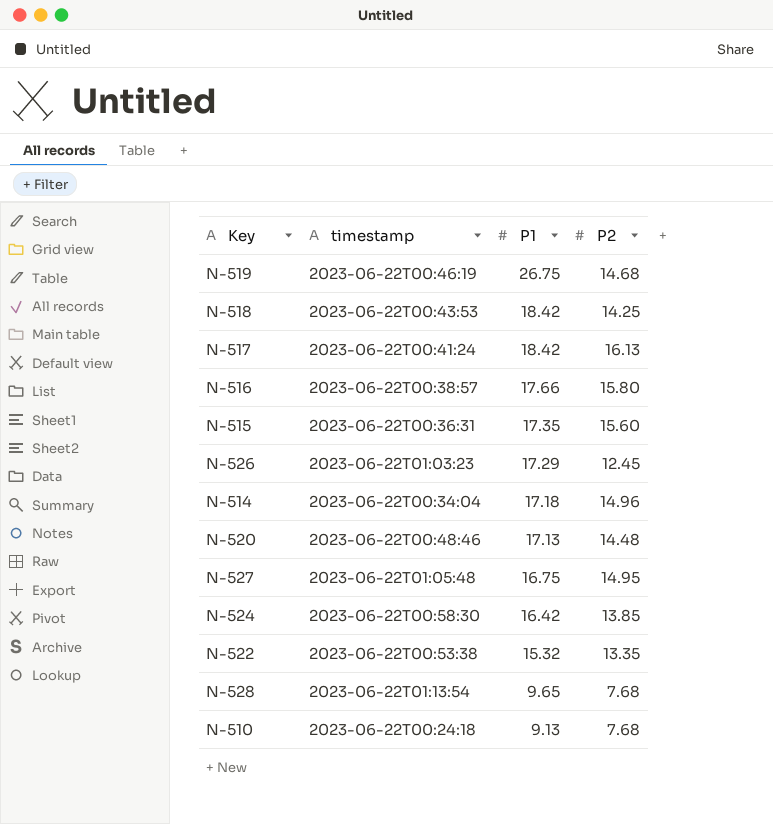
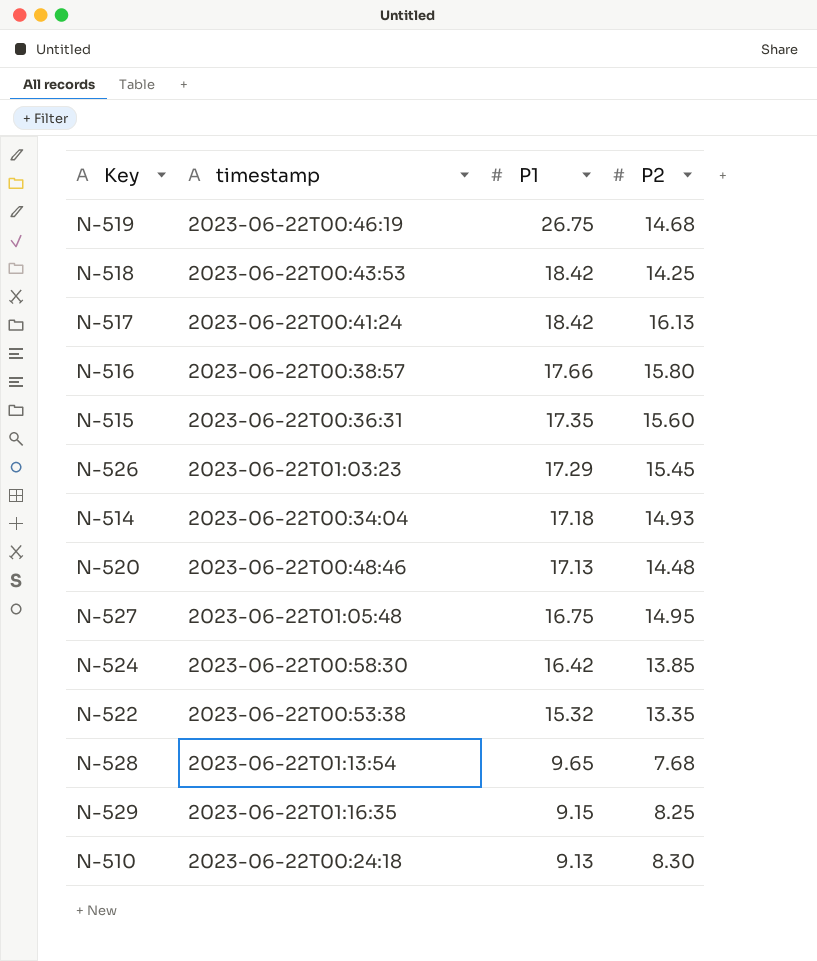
N-526 | P2: 12.45 -> 15.45
N-514 | P2: 14.96 -> 14.93
row N-529: none -> 2023-06-22T01:16:35 | 9.15 | 8.25
N-510 | P2: 7.68 -> 8.30

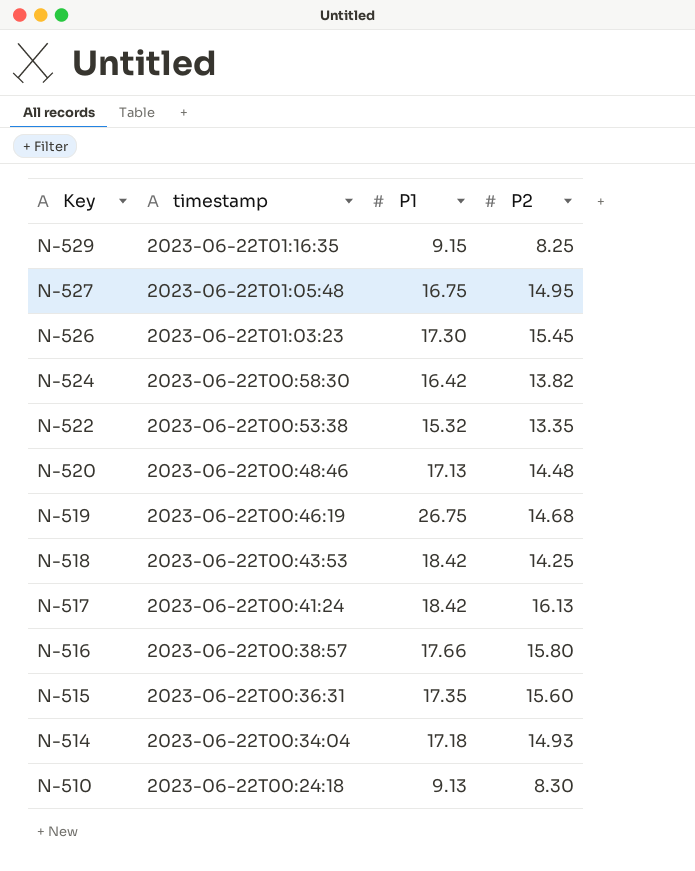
row order: P1 descending -> Key descending
row N-528: 2023-06-22T01:13:54 | 9.65 | 7.68 -> none
N-526 | P1: 17.29 -> 17.30
N-524 | P2: 13.85 -> 13.82

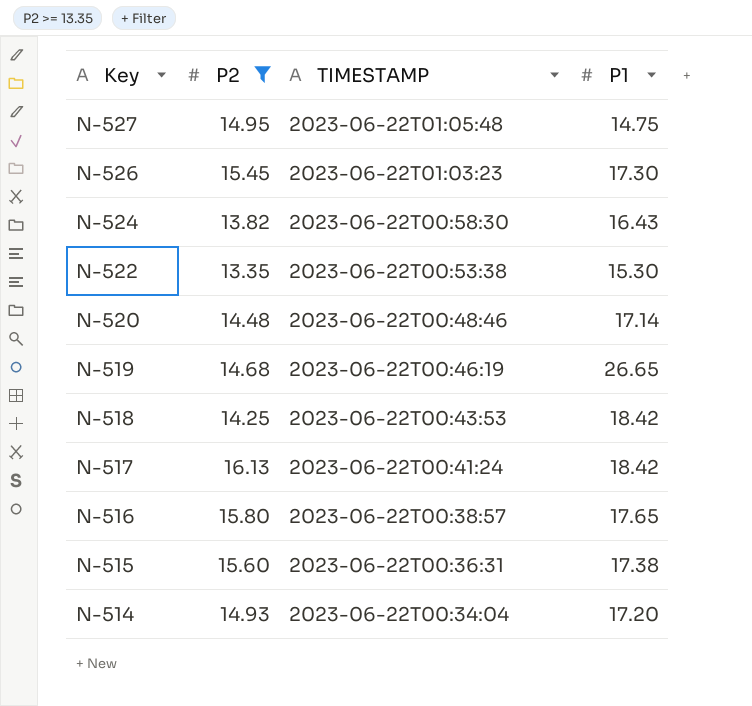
filter: none -> P2 >= 13.35
column P2 | position: 4 -> 2
column name: timestamp -> TIMESTAMP
N-527 | P1: 16.75 -> 14.75
N-524 | P1: 16.42 -> 16.43
N-522 | P1: 15.32 -> 15.30
N-520 | P1: 17.13 -> 17.14
N-519 | P1: 26.75 -> 26.65
N-516 | P1: 17.66 -> 17.65
N-515 | P1: 17.35 -> 17.38
N-514 | P1: 17.18 -> 17.20

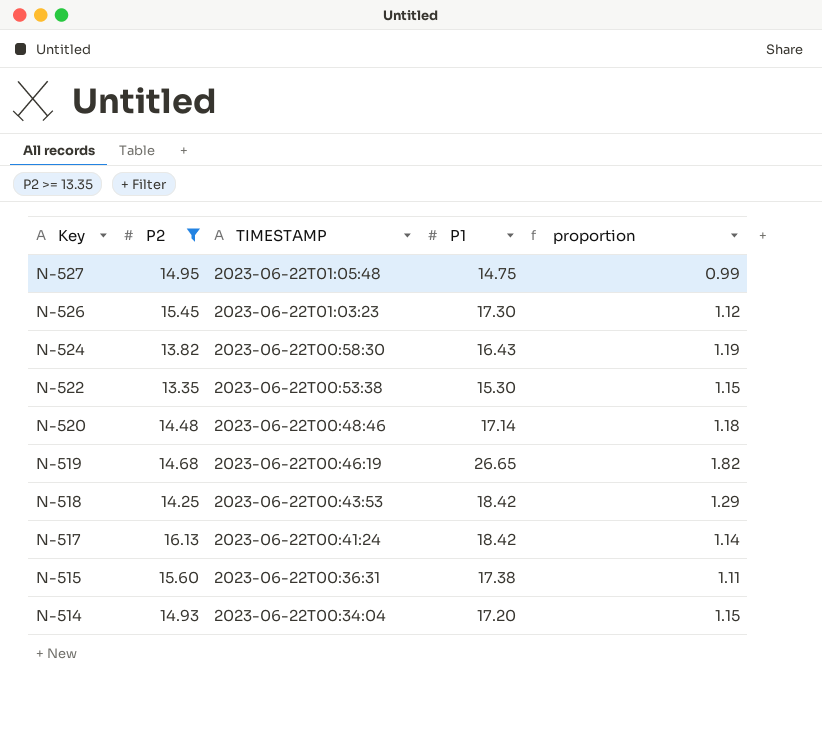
column proportion | formula: none -> [P1] / [P2]
row N-516: 15.80 | 2023-06-22T00:38:57 | 17.65 -> none

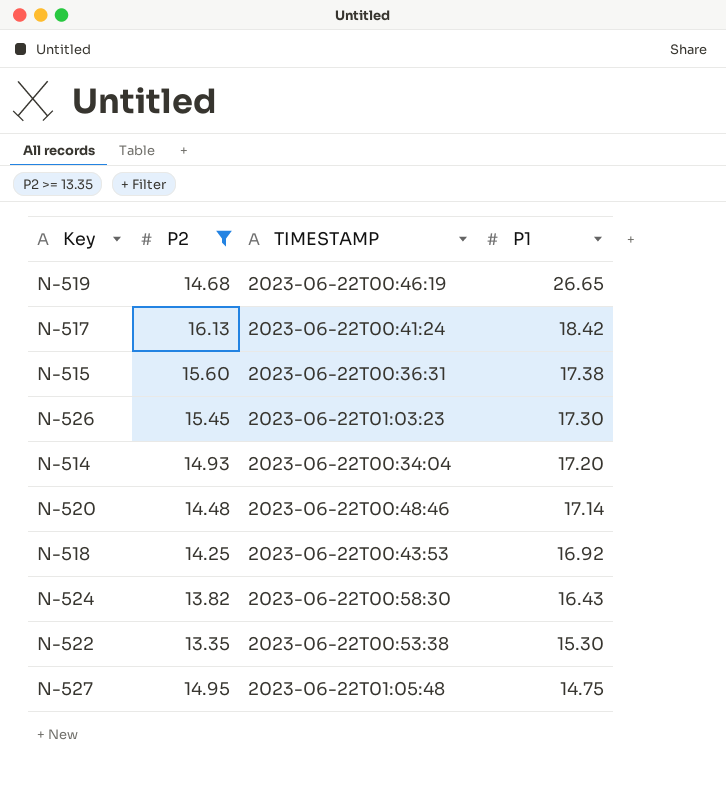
row order: Key descending -> P1 descending
column proportion | formula: [P1] / [P2] -> none
N-518 | P1: 18.42 -> 16.92

